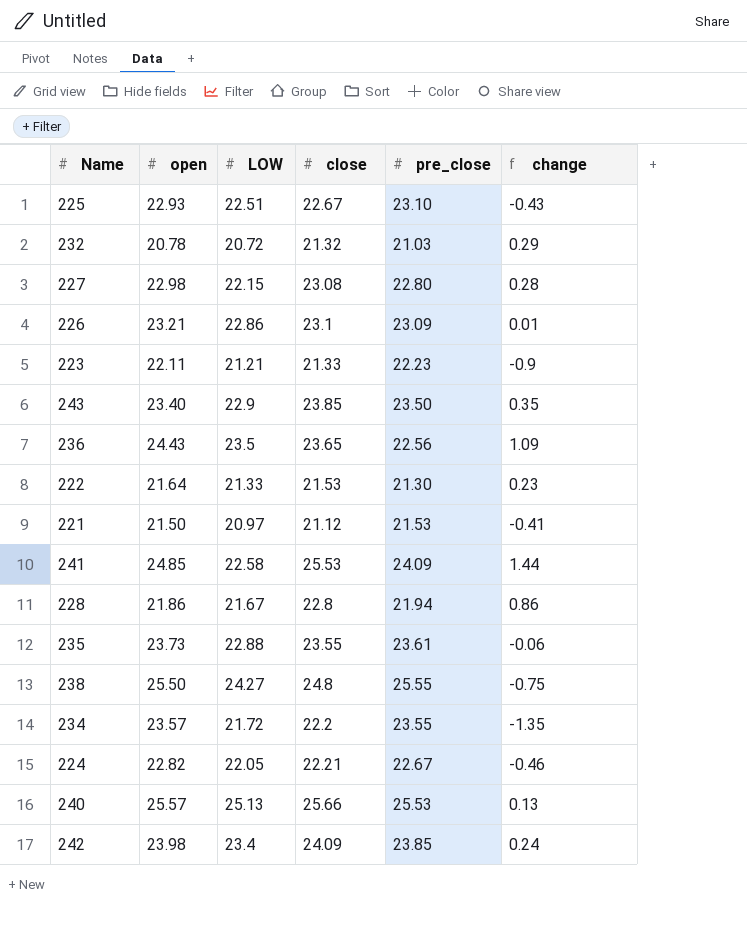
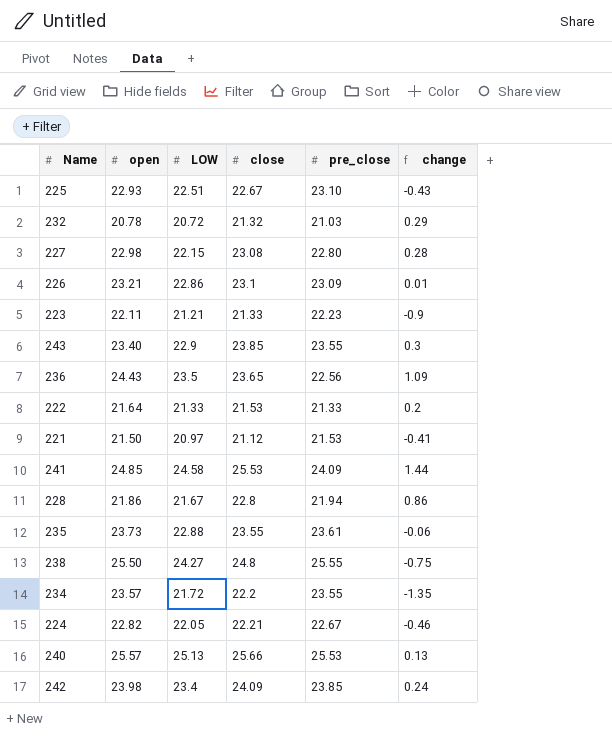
243 | pre_close: 23.50 -> 23.55
243 | change: 0.35 -> 0.3
222 | pre_close: 21.30 -> 21.33
222 | change: 0.23 -> 0.2
241 | LOW: 22.58 -> 24.58

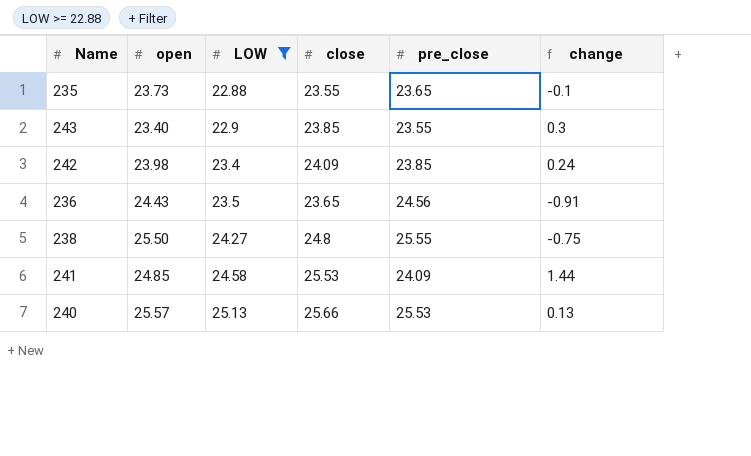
filter: none -> LOW >= 22.88
row order: none -> LOW ascending
235 | pre_close: 23.61 -> 23.65
235 | change: -0.06 -> -0.1
236 | pre_close: 22.56 -> 24.56
236 | change: 1.09 -> -0.91

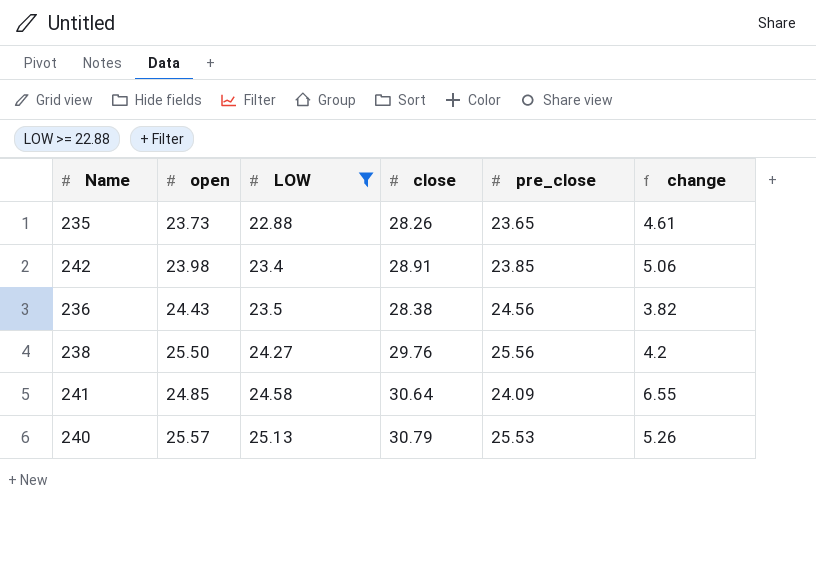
row 243: 23.40 | 22.9 | 23.85 | 23.55 | 0.3 -> none
235 | close: 23.55 -> 28.26
235 | change: -0.1 -> 4.61
242 | close: 24.09 -> 28.91
242 | change: 0.24 -> 5.06
236 | close: 23.65 -> 28.38
236 | change: -0.91 -> 3.82
238 | close: 24.8 -> 29.76
238 | pre_close: 25.55 -> 25.56
238 | change: -0.75 -> 4.2
241 | close: 25.53 -> 30.64
241 | change: 1.44 -> 6.55
240 | close: 25.66 -> 30.79
240 | change: 0.13 -> 5.26

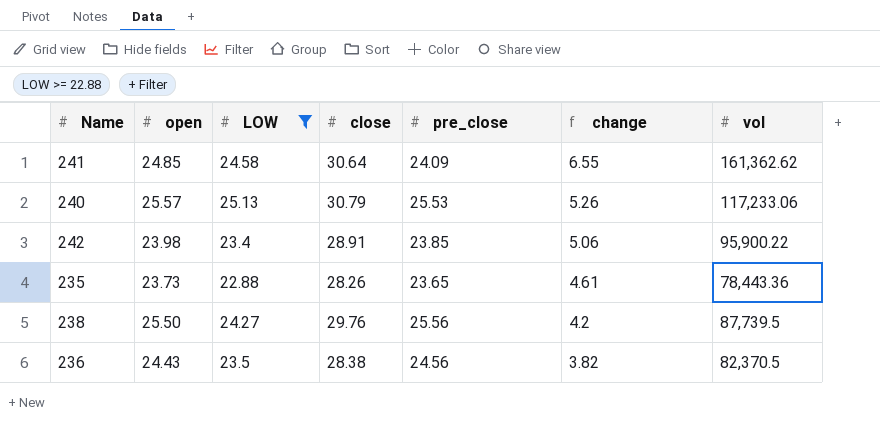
row order: LOW ascending -> change descending
column vol | position: none -> 7

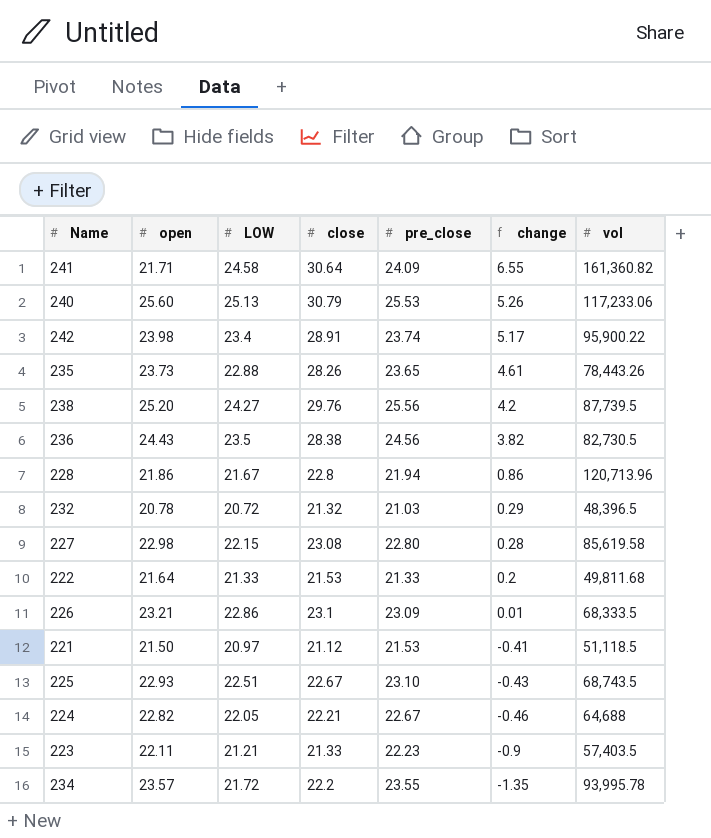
filter: LOW >= 22.88 -> none
241 | open: 24.85 -> 21.71
241 | vol: 161,362.62 -> 161,360.82
240 | open: 25.57 -> 25.60
242 | pre_close: 23.85 -> 23.74
242 | change: 5.06 -> 5.17
235 | vol: 78,443.36 -> 78,443.26
238 | open: 25.50 -> 25.20
236 | vol: 82,370.5 -> 82,730.5

